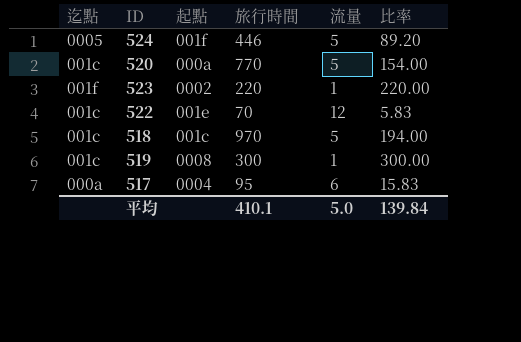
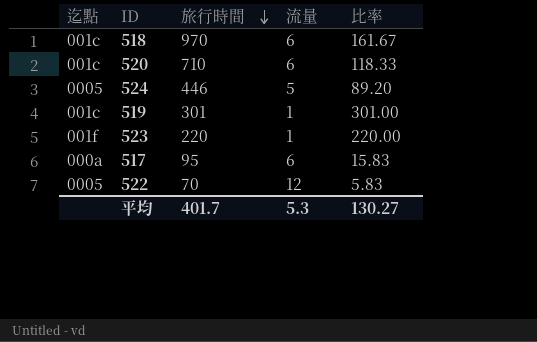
row order: none -> 旅行時間 descending
column 起點 | position: 3 -> none
518 | 流量: 5 -> 6
518 | 比率: 194.00 -> 161.67
520 | 旅行時間: 770 -> 710
520 | 流量: 5 -> 6
520 | 比率: 154.00 -> 118.33
519 | 旅行時間: 300 -> 301
519 | 比率: 300.00 -> 301.00
522 | 迄點: 001c -> 0005
平均 | 旅行時間: 410.1 -> 401.7
平均 | 流量: 5.0 -> 5.3
平均 | 比率: 139.84 -> 130.27

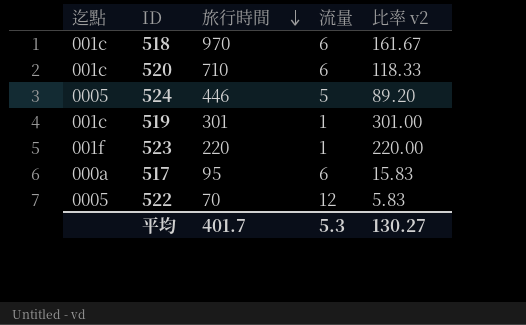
column name: 比率 -> 比率 v2

